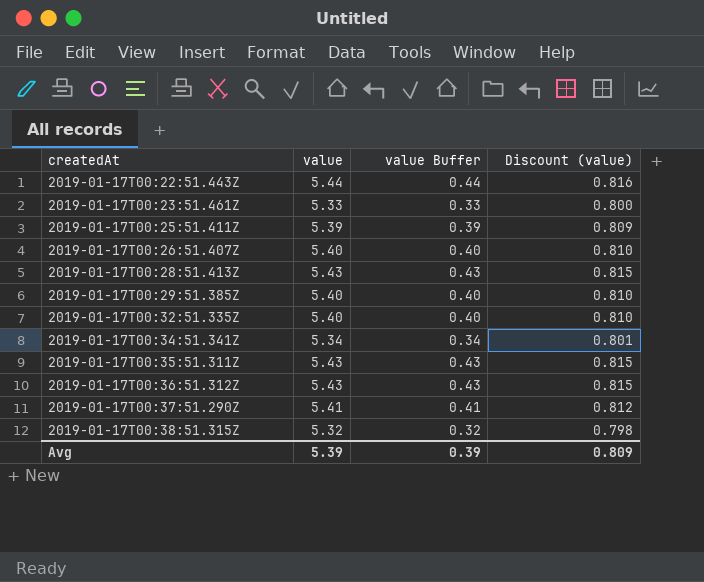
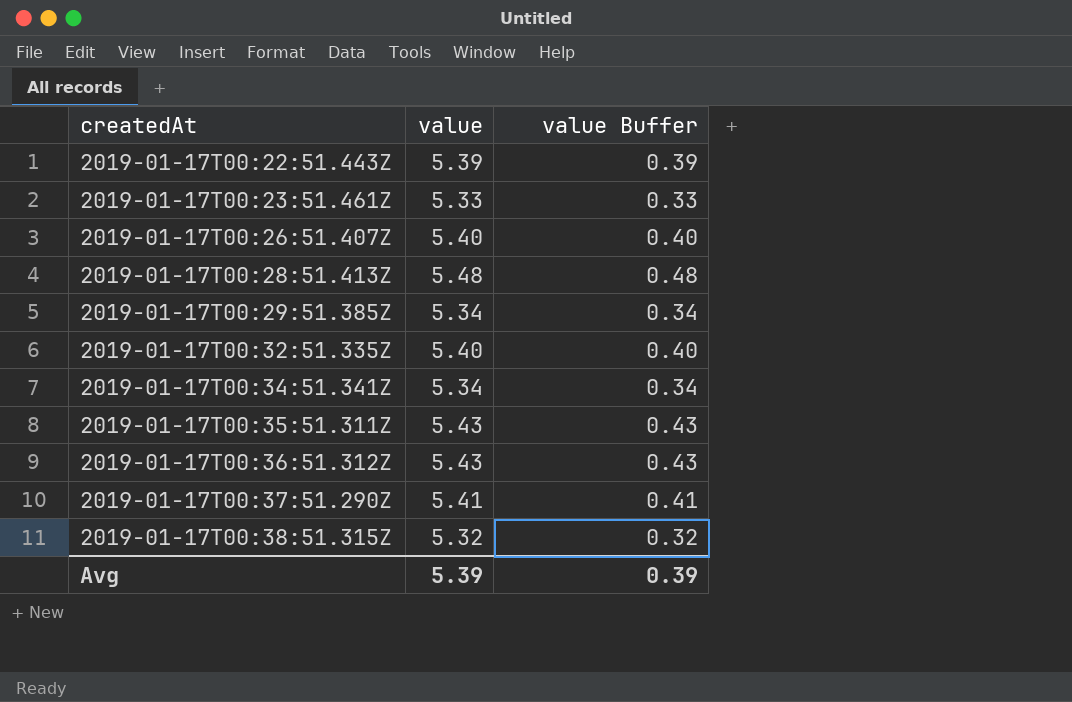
column Discount (value) | formula: [value] * 0.15 -> none
row 2019-01-17T00:25:51.411Z: 5.39 | 0.39 | 0.809 -> none
2019-01-17T00:22:51.443Z | value: 5.44 -> 5.39
2019-01-17T00:22:51.443Z | value Buffer: 0.44 -> 0.39
2019-01-17T00:28:51.413Z | value: 5.43 -> 5.48
2019-01-17T00:28:51.413Z | value Buffer: 0.43 -> 0.48
2019-01-17T00:29:51.385Z | value: 5.40 -> 5.34
2019-01-17T00:29:51.385Z | value Buffer: 0.40 -> 0.34

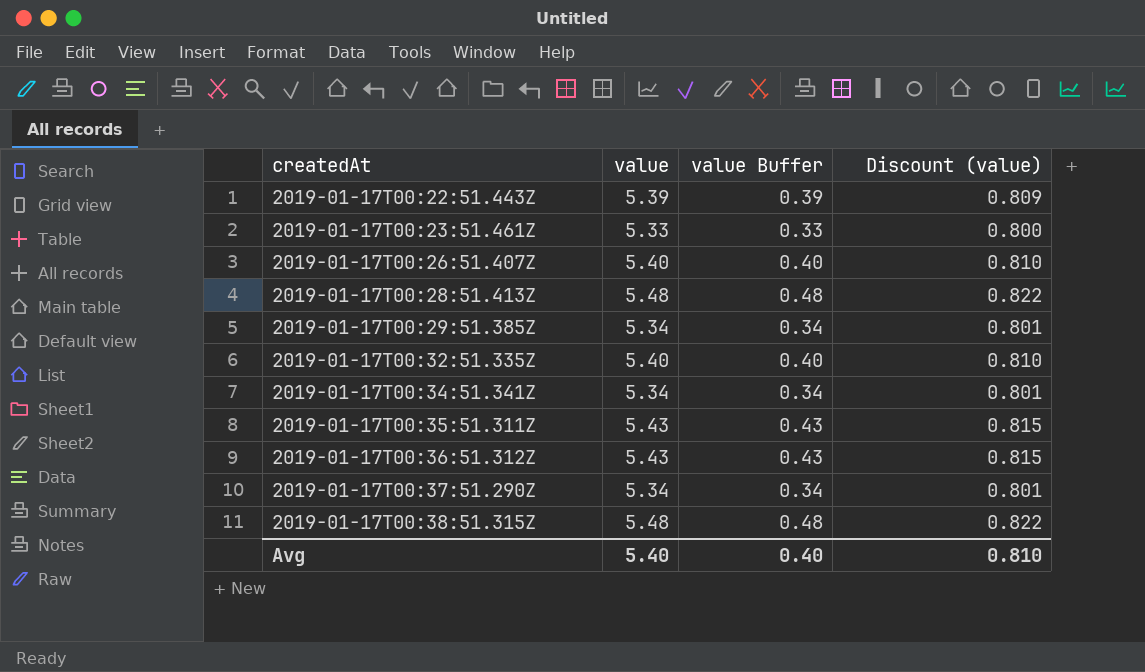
column Discount (value) | formula: none -> [value] * 0.15
2019-01-17T00:37:51.290Z | value: 5.41 -> 5.34
2019-01-17T00:37:51.290Z | value Buffer: 0.41 -> 0.34
2019-01-17T00:38:51.315Z | value: 5.32 -> 5.48
2019-01-17T00:38:51.315Z | value Buffer: 0.32 -> 0.48
Avg | value: 5.39 -> 5.40
Avg | value Buffer: 0.39 -> 0.40

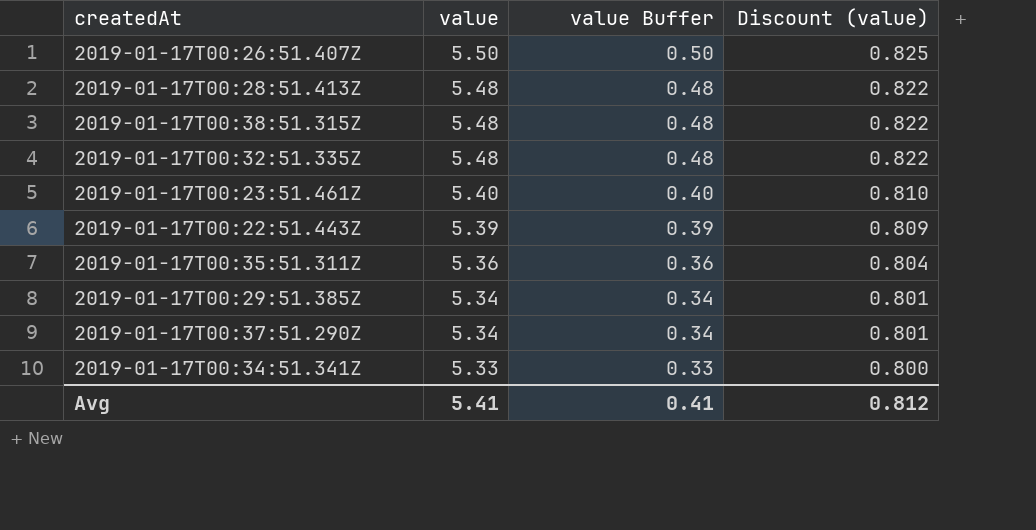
row order: createdAt ascending -> value descending
row 2019-01-17T00:36:51.312Z: 5.43 | 0.43 | 0.815 -> none
2019-01-17T00:26:51.407Z | value: 5.40 -> 5.50
2019-01-17T00:26:51.407Z | value Buffer: 0.40 -> 0.50
2019-01-17T00:26:51.407Z | Discount (value): 0.810 -> 0.825
2019-01-17T00:32:51.335Z | value: 5.40 -> 5.48
2019-01-17T00:32:51.335Z | value Buffer: 0.40 -> 0.48
2019-01-17T00:32:51.335Z | Discount (value): 0.810 -> 0.822
2019-01-17T00:23:51.461Z | value: 5.33 -> 5.40
2019-01-17T00:23:51.461Z | value Buffer: 0.33 -> 0.40
2019-01-17T00:23:51.461Z | Discount (value): 0.800 -> 0.810
2019-01-17T00:35:51.311Z | value: 5.43 -> 5.36
2019-01-17T00:35:51.311Z | value Buffer: 0.43 -> 0.36
2019-01-17T00:35:51.311Z | Discount (value): 0.815 -> 0.804
2019-01-17T00:34:51.341Z | value: 5.34 -> 5.33
2019-01-17T00:34:51.341Z | value Buffer: 0.34 -> 0.33
2019-01-17T00:34:51.341Z | Discount (value): 0.801 -> 0.800
Avg | value: 5.40 -> 5.41
Avg | value Buffer: 0.40 -> 0.41
Avg | Discount (value): 0.810 -> 0.812

